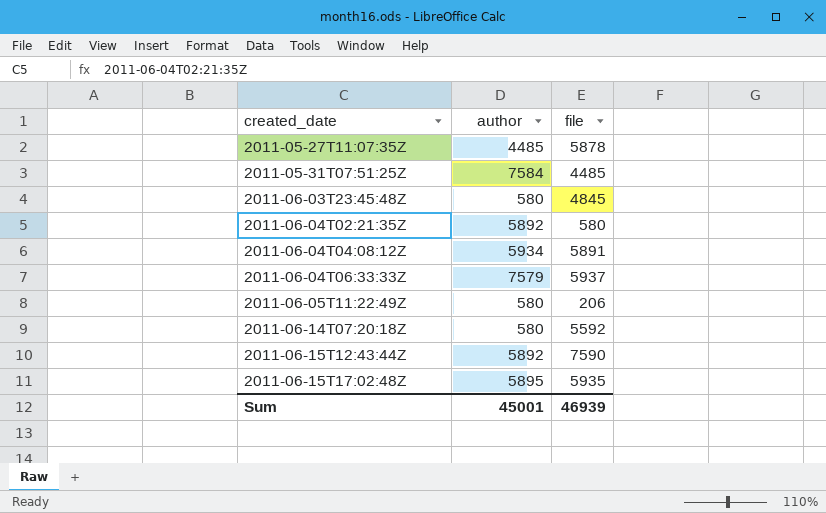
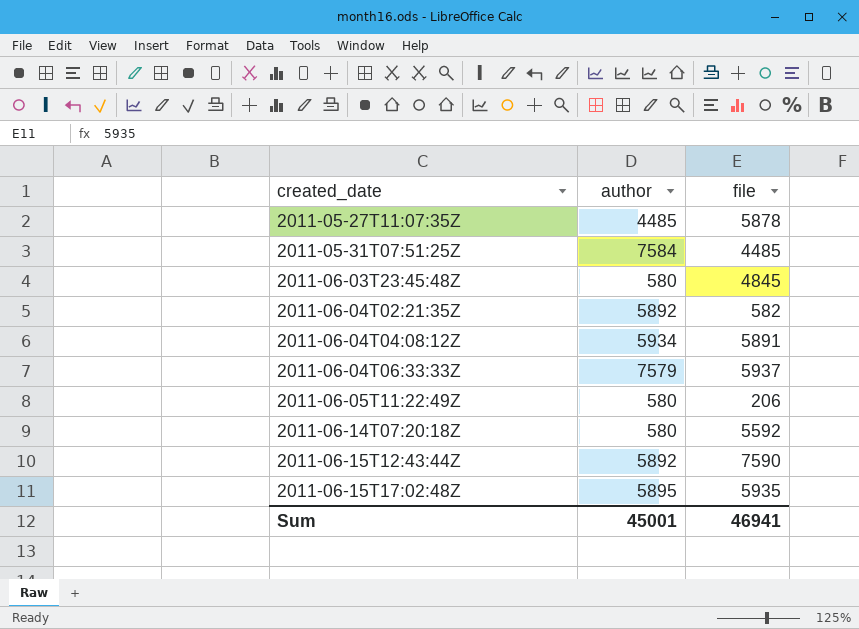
2011-06-04T02:21:35Z | file: 580 -> 582
Sum | file: 46939 -> 46941

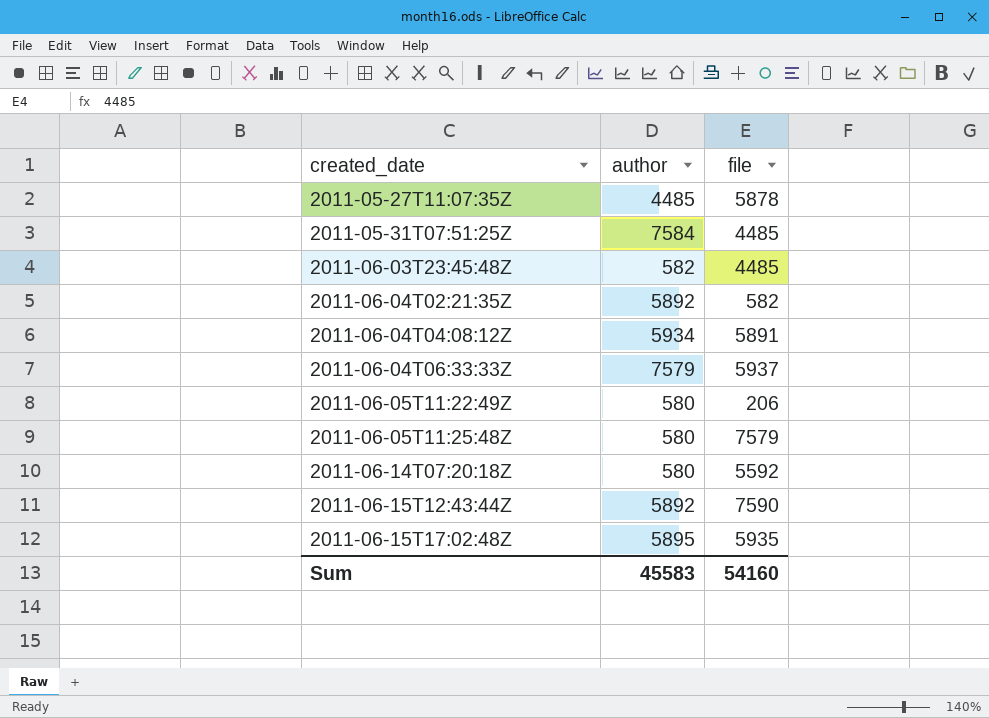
2011-06-03T23:45:48Z | author: 580 -> 582
2011-06-03T23:45:48Z | file: 4845 -> 4485
row 2011-06-05T11:25:48Z: none -> 580 | 7579
Sum | author: 45001 -> 45583
Sum | file: 46941 -> 54160

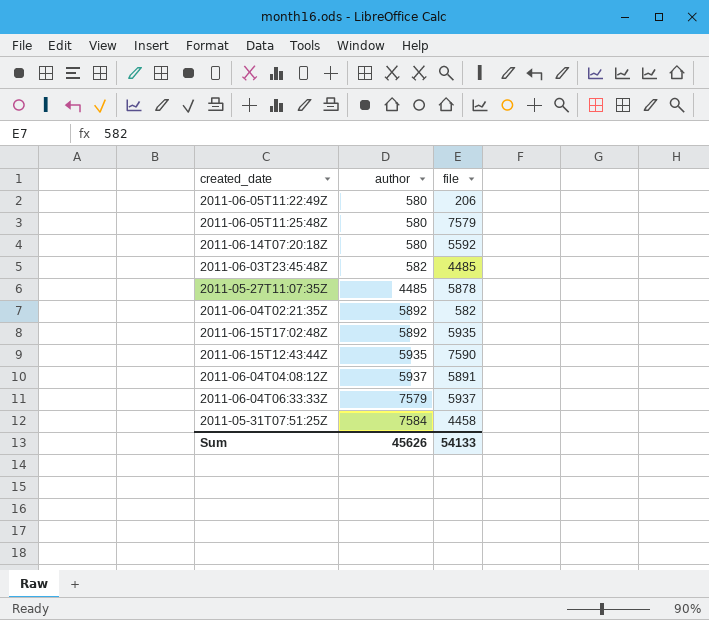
row order: created_date ascending -> author ascending
2011-06-15T17:02:48Z | author: 5895 -> 5892
2011-06-15T12:43:44Z | author: 5892 -> 5935
2011-06-04T04:08:12Z | author: 5934 -> 5937
2011-05-31T07:51:25Z | file: 4485 -> 4458
Sum | author: 45583 -> 45626
Sum | file: 54160 -> 54133

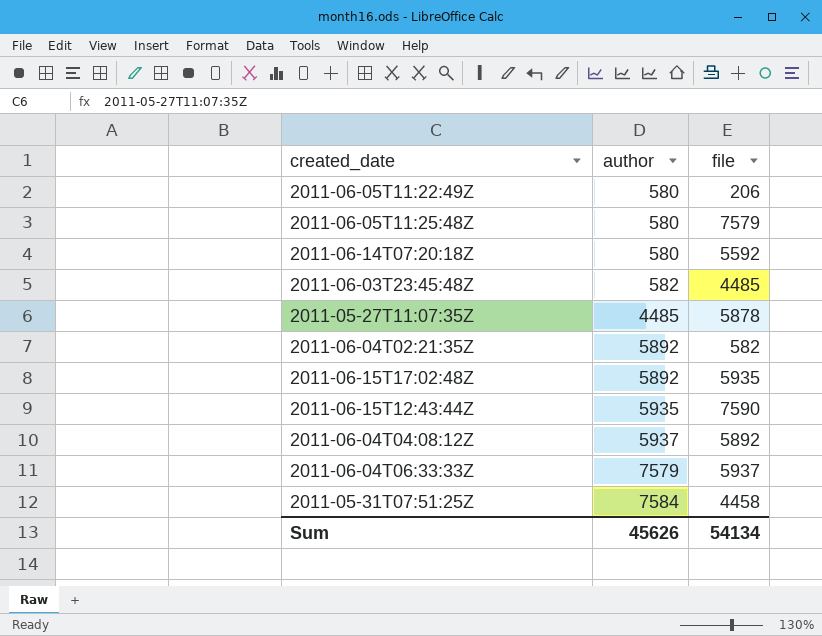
2011-06-04T04:08:12Z | file: 5891 -> 5892
Sum | file: 54133 -> 54134

